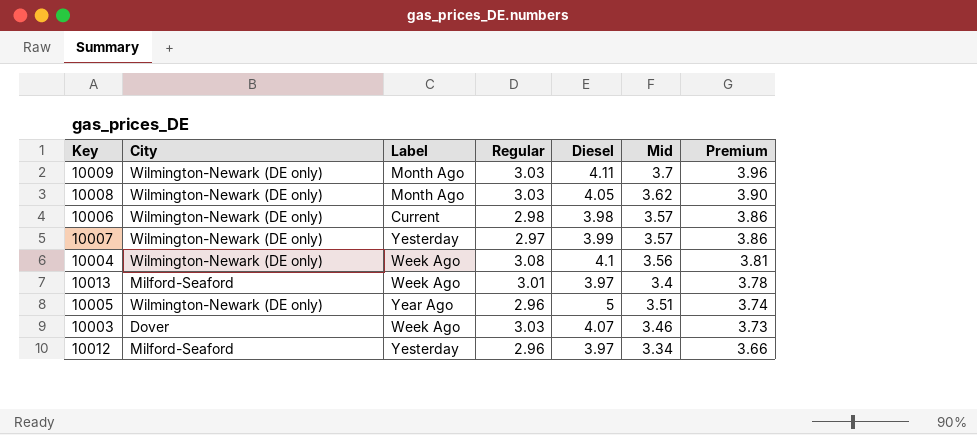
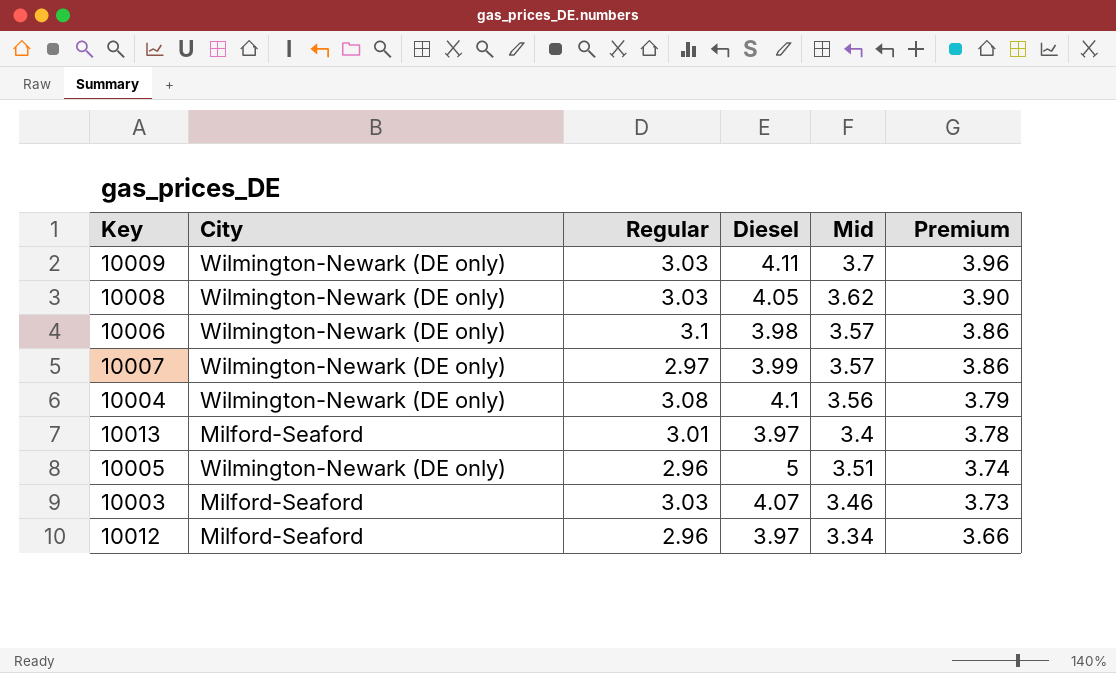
column Label | position: 3 -> none
10006 | Regular: 2.98 -> 3.1
10004 | Premium: 3.81 -> 3.79
10003 | City: Dover -> Milford-Seaford

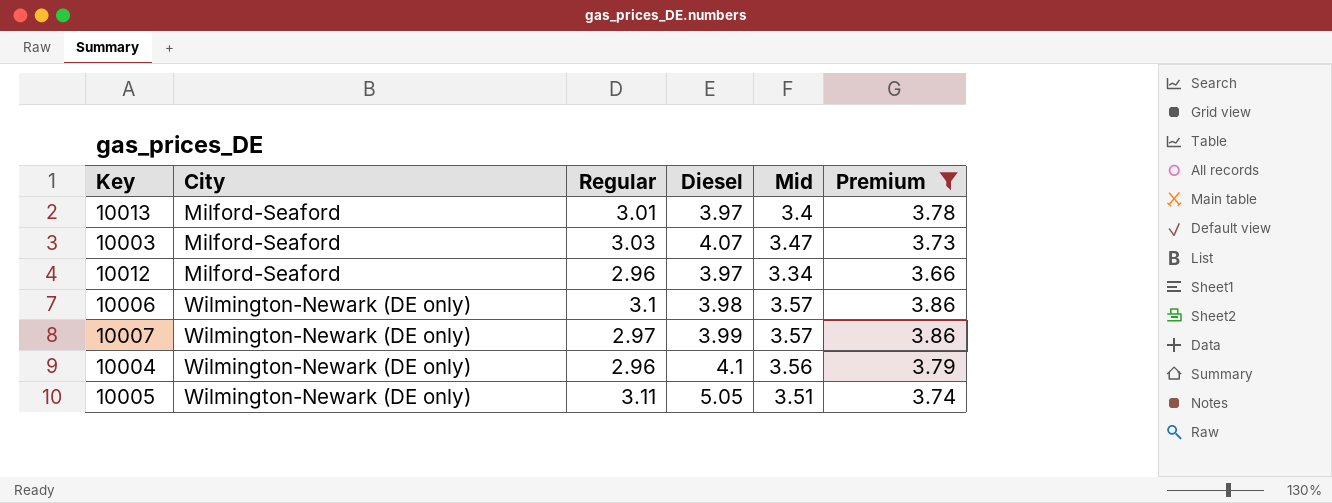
filter: none -> Premium <= 3.86
row order: Premium descending -> City ascending
10003 | Mid: 3.46 -> 3.47
10004 | Regular: 3.08 -> 2.96
10005 | Regular: 2.96 -> 3.11
10005 | Diesel: 5 -> 5.05

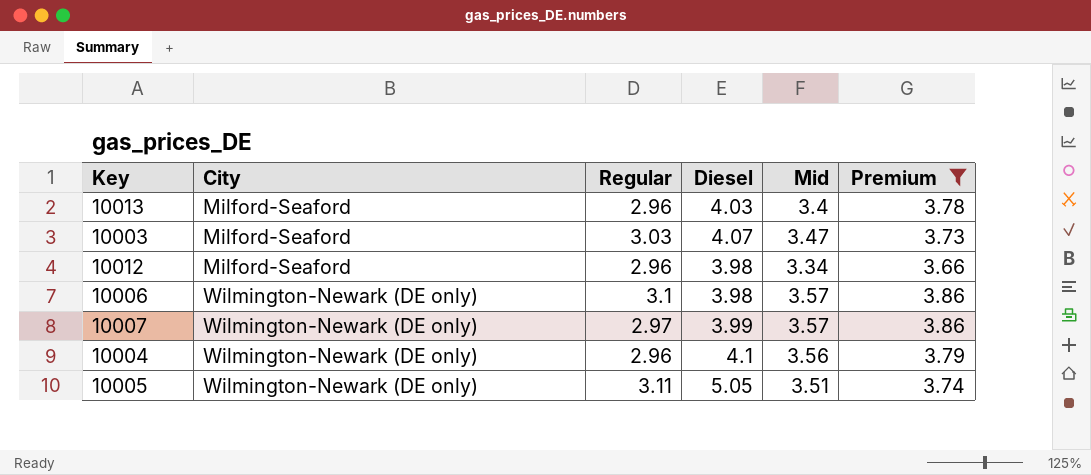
10013 | Regular: 3.01 -> 2.96
10013 | Diesel: 3.97 -> 4.03
10012 | Diesel: 3.97 -> 3.98

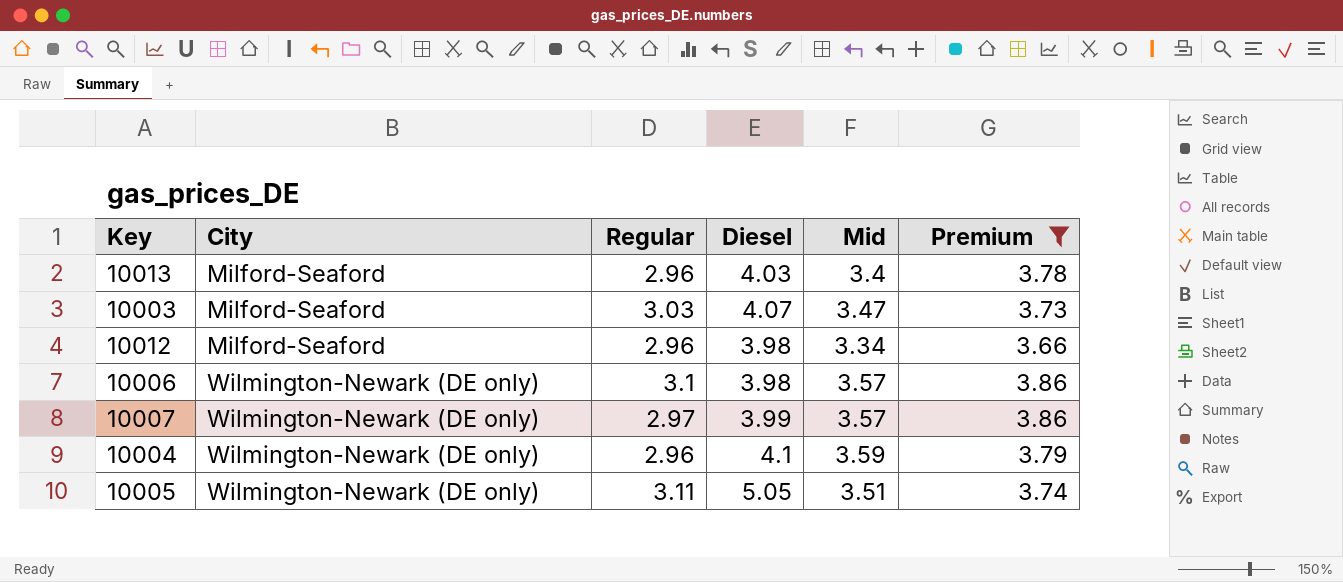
10004 | Mid: 3.56 -> 3.59

